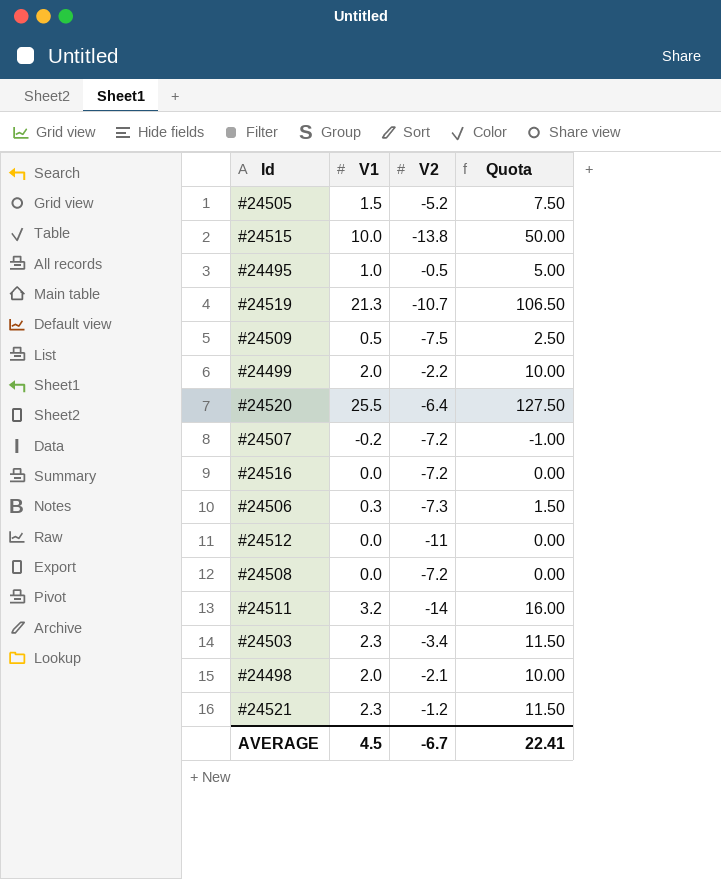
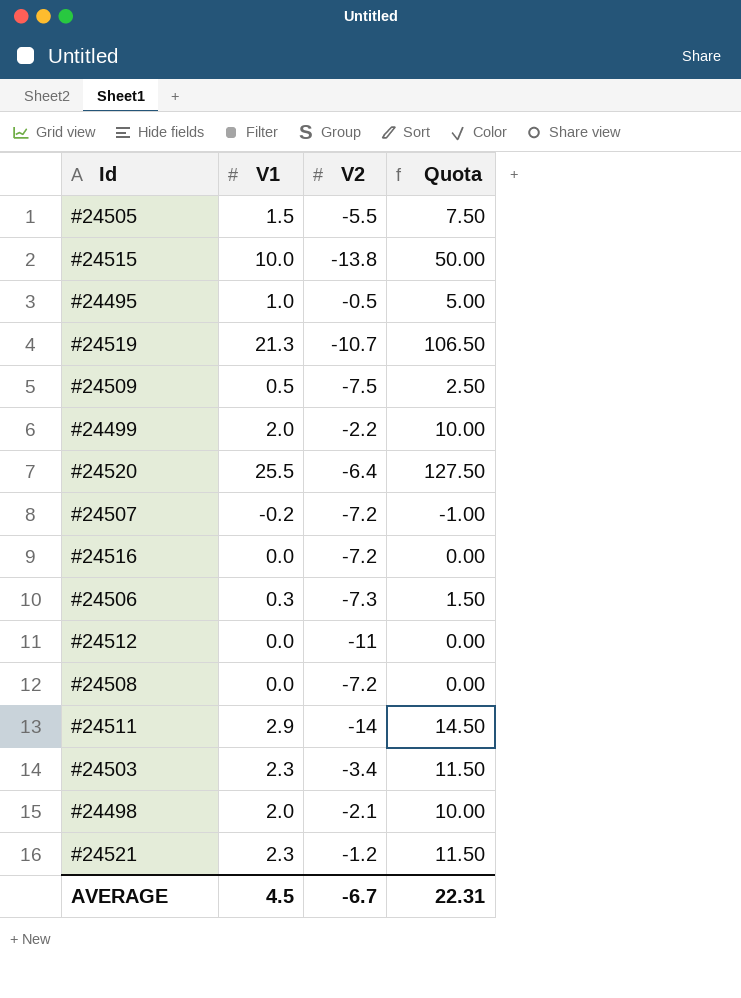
#24505 | V2: -5.2 -> -5.5
#24511 | V1: 3.2 -> 2.9
#24511 | Quota: 16.00 -> 14.50
AVERAGE | Quota: 22.41 -> 22.31

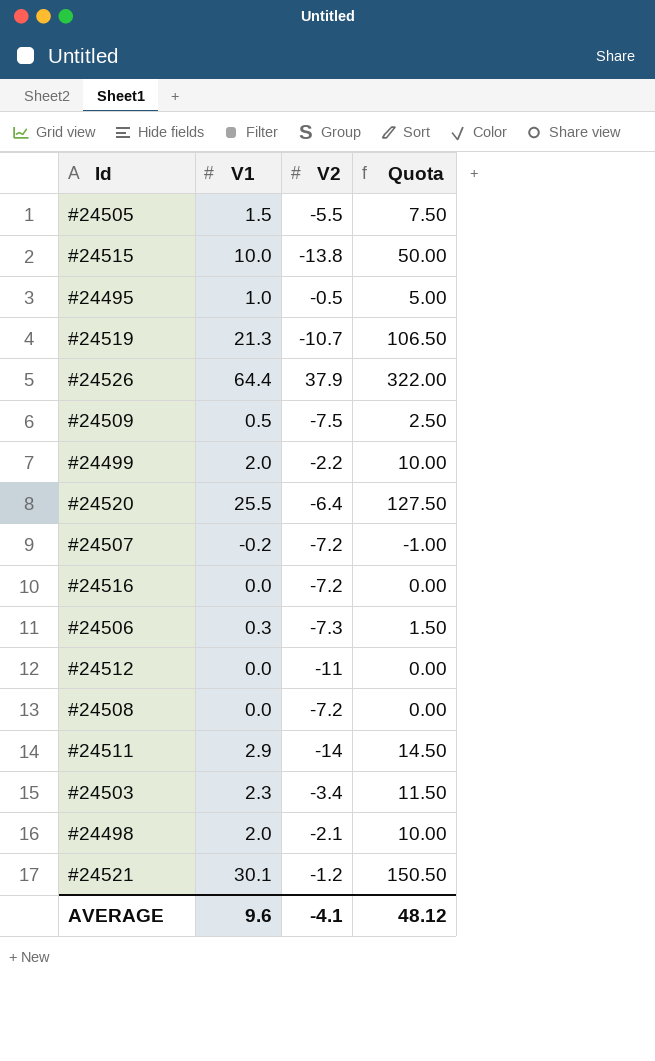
row #24526: none -> 64.4 | 37.9 | 322.00
#24521 | V1: 2.3 -> 30.1
#24521 | Quota: 11.50 -> 150.50
AVERAGE | V1: 4.5 -> 9.6
AVERAGE | V2: -6.7 -> -4.1
AVERAGE | Quota: 22.31 -> 48.12

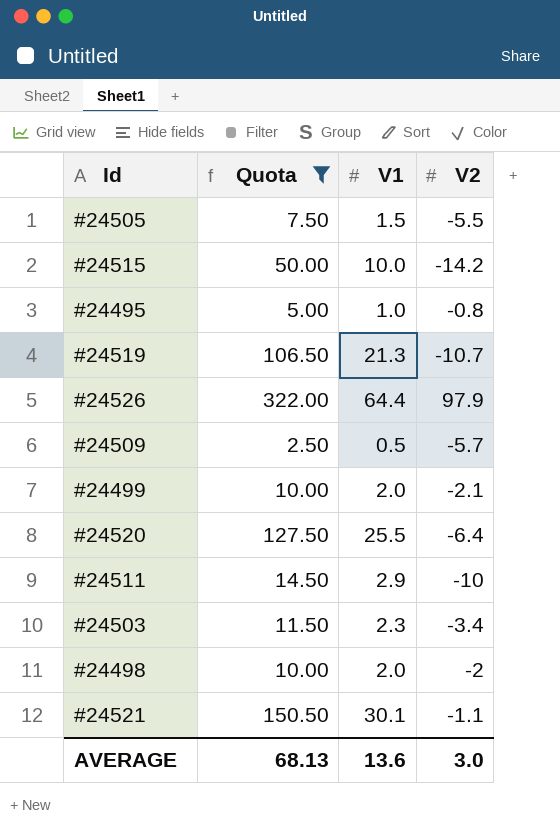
filter: none -> Quota >= 2.50
column Quota | position: 4 -> 2
#24515 | V2: -13.8 -> -14.2
#24495 | V2: -0.5 -> -0.8
#24526 | V2: 37.9 -> 97.9
#24509 | V2: -7.5 -> -5.7
#24499 | V2: -2.2 -> -2.1
#24511 | V2: -14 -> -10
#24498 | V2: -2.1 -> -2
#24521 | V2: -1.2 -> -1.1
AVERAGE | Quota: 48.12 -> 68.13
AVERAGE | V1: 9.6 -> 13.6
AVERAGE | V2: -4.1 -> 3.0

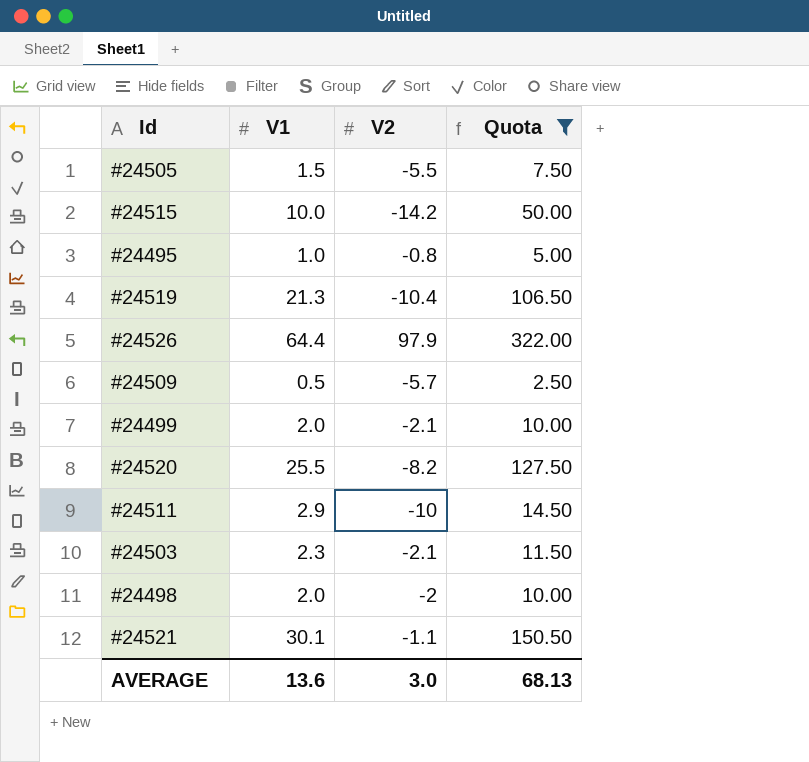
column Quota | position: 2 -> 4
#24519 | V2: -10.7 -> -10.4
#24520 | V2: -6.4 -> -8.2
#24503 | V2: -3.4 -> -2.1

